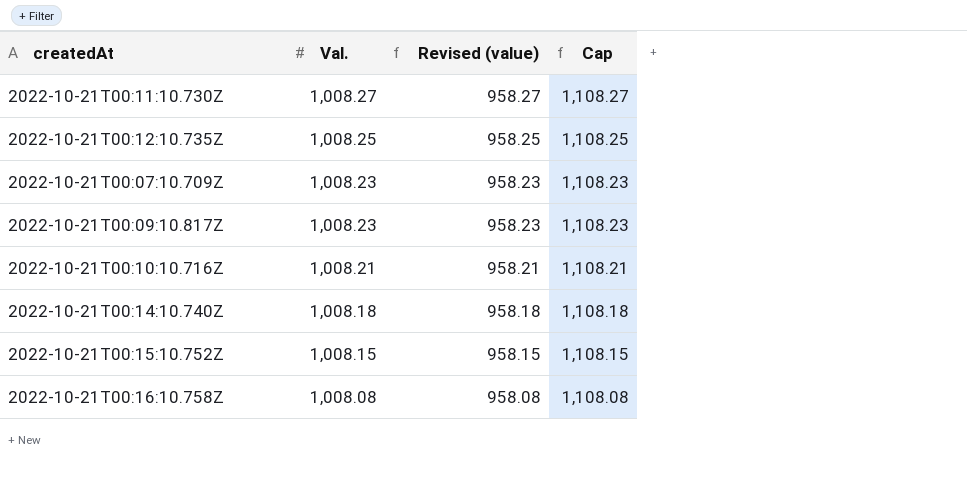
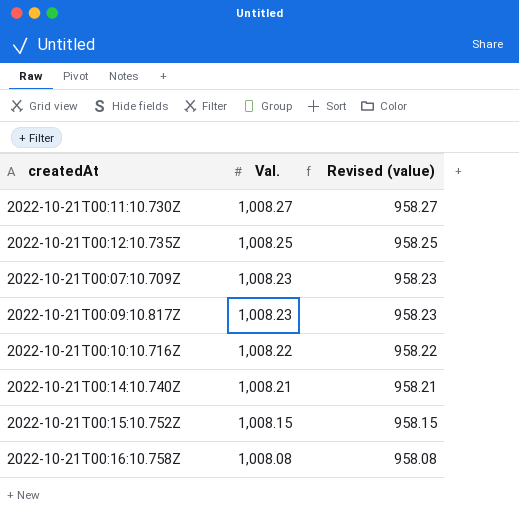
column Cap | formula: [Val.] + 100 -> none
2022-10-21T00:10:10.716Z | Val.: 1,008.21 -> 1,008.22
2022-10-21T00:10:10.716Z | Revised (value): 958.21 -> 958.22
2022-10-21T00:14:10.740Z | Val.: 1,008.18 -> 1,008.21
2022-10-21T00:14:10.740Z | Revised (value): 958.18 -> 958.21

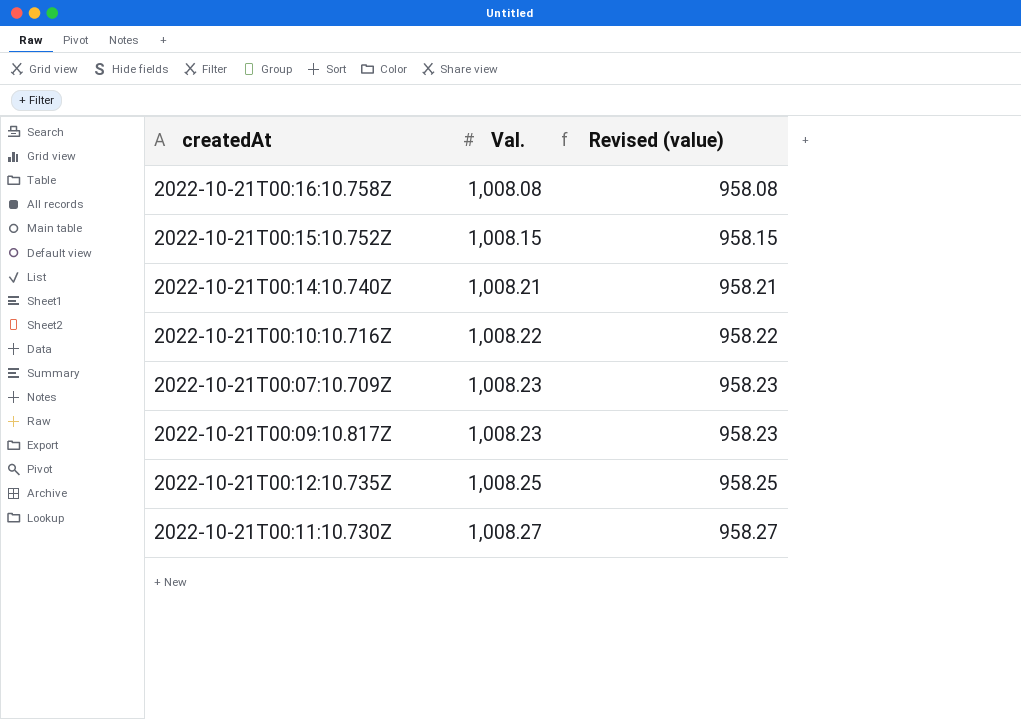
row order: Val. descending -> Val. ascending

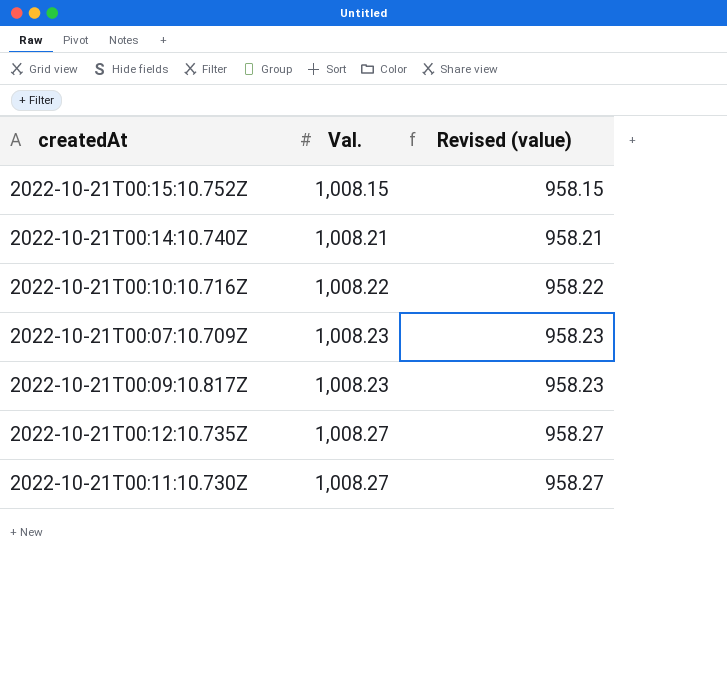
row 2022-10-21T00:16:10.758Z: 1,008.08 | 958.08 -> none
2022-10-21T00:12:10.735Z | Val.: 1,008.25 -> 1,008.27
2022-10-21T00:12:10.735Z | Revised (value): 958.25 -> 958.27

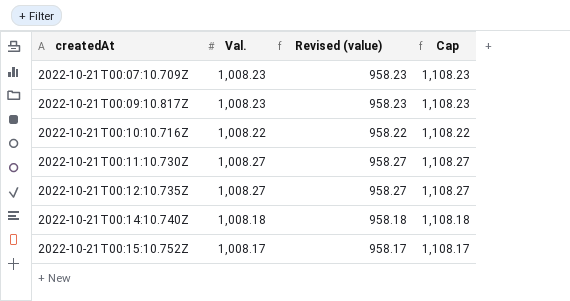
row order: Val. ascending -> createdAt ascending
column Cap | formula: none -> [Val.] + 100
2022-10-21T00:14:10.740Z | Val.: 1,008.21 -> 1,008.18
2022-10-21T00:14:10.740Z | Revised (value): 958.21 -> 958.18
2022-10-21T00:15:10.752Z | Val.: 1,008.15 -> 1,008.17
2022-10-21T00:15:10.752Z | Revised (value): 958.15 -> 958.17

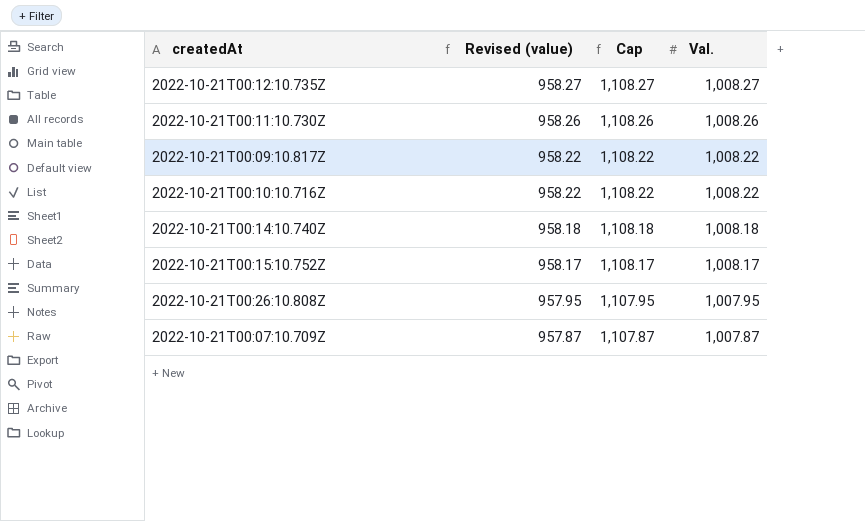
row order: createdAt ascending -> Revised (value) descending
column Val. | position: 2 -> 4
2022-10-21T00:11:10.730Z | Revised (value): 958.27 -> 958.26
2022-10-21T00:11:10.730Z | Cap: 1,108.27 -> 1,108.26
2022-10-21T00:11:10.730Z | Val.: 1,008.27 -> 1,008.26
2022-10-21T00:09:10.817Z | Revised (value): 958.23 -> 958.22
2022-10-21T00:09:10.817Z | Cap: 1,108.23 -> 1,108.22
2022-10-21T00:09:10.817Z | Val.: 1,008.23 -> 1,008.22
row 2022-10-21T00:26:10.808Z: none -> 957.95 | 1,107.95 | 1,007.95
2022-10-21T00:07:10.709Z | Revised (value): 958.23 -> 957.87
2022-10-21T00:07:10.709Z | Cap: 1,108.23 -> 1,107.87
2022-10-21T00:07:10.709Z | Val.: 1,008.23 -> 1,007.87

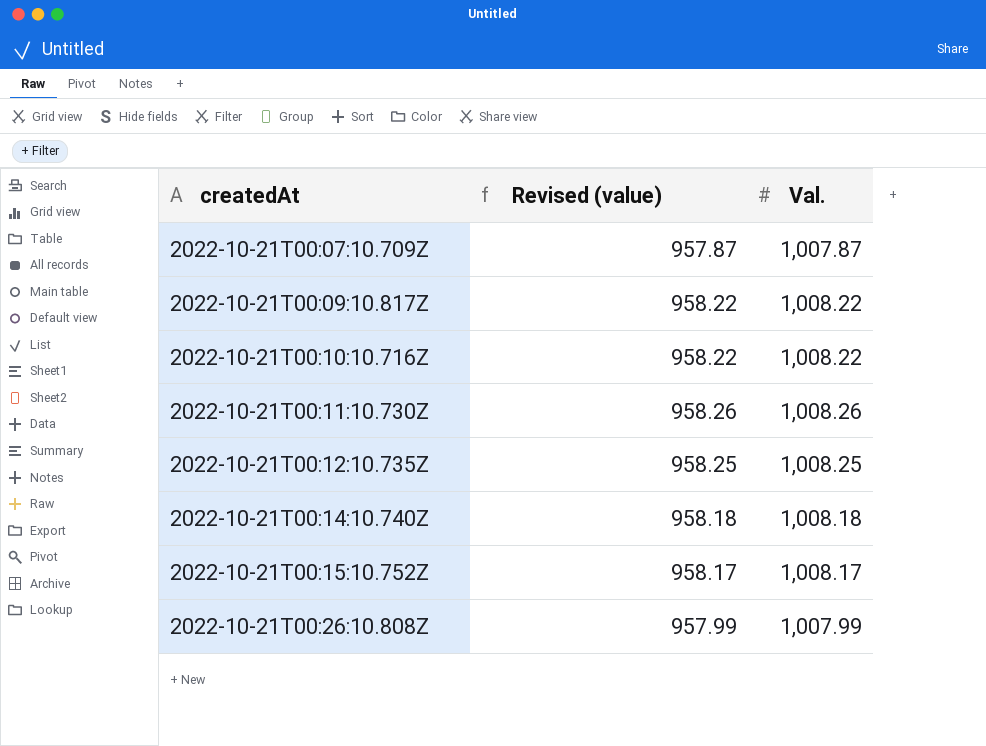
row order: Revised (value) descending -> createdAt ascending
column Cap | formula: [Val.] + 100 -> none
2022-10-21T00:12:10.735Z | Revised (value): 958.27 -> 958.25
2022-10-21T00:12:10.735Z | Val.: 1,008.27 -> 1,008.25
2022-10-21T00:26:10.808Z | Revised (value): 957.95 -> 957.99
2022-10-21T00:26:10.808Z | Val.: 1,007.95 -> 1,007.99

